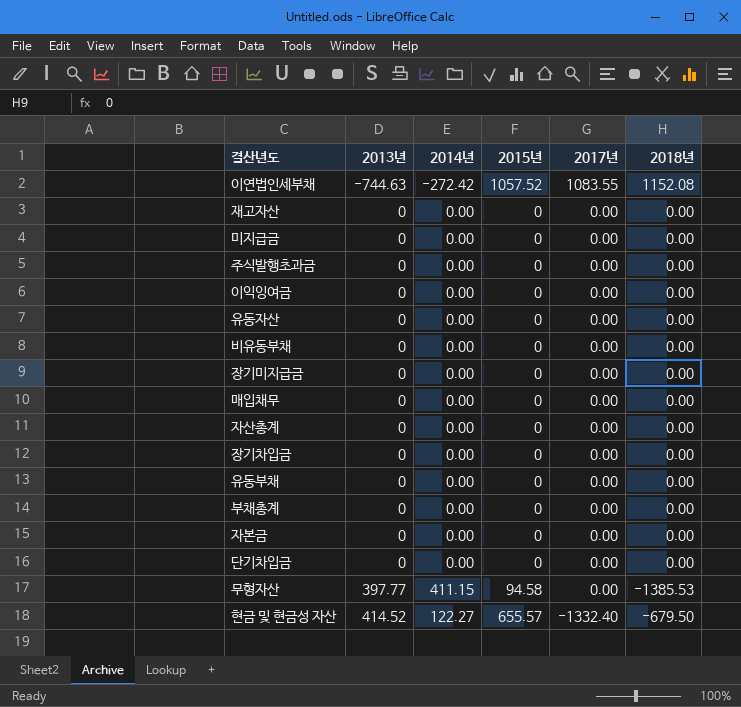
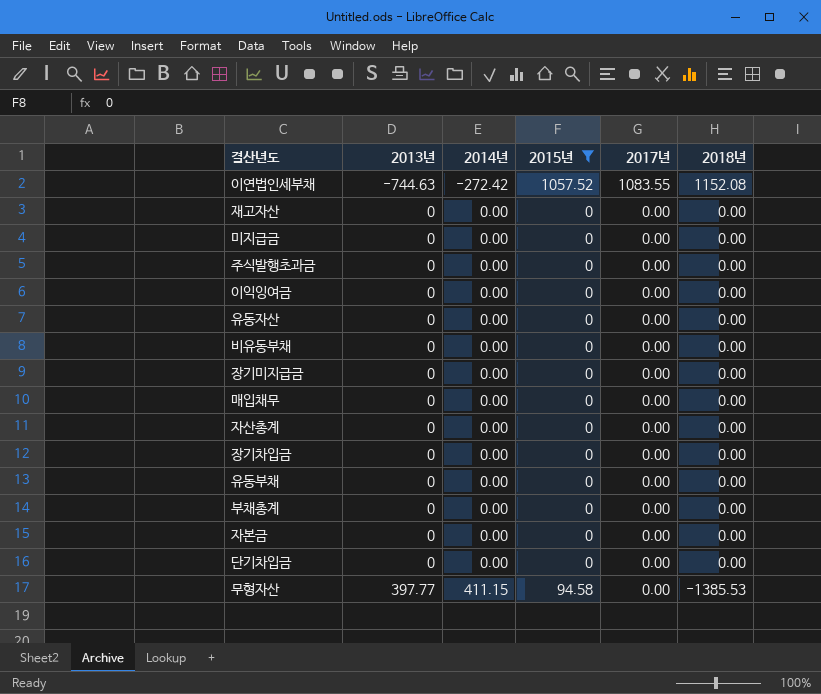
filter: none -> 2015년 != 655.57

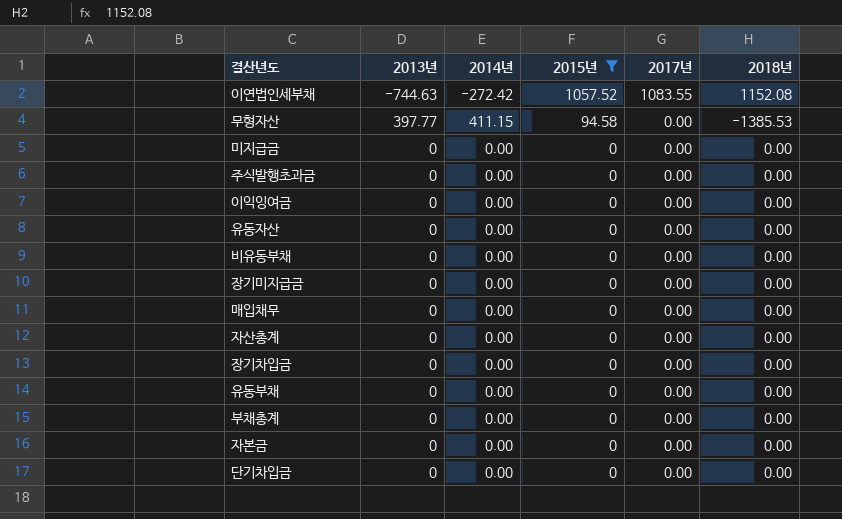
row order: 2013년 ascending -> 2015년 descending
row 재고자산: 0 | 0.00 | 0 | 0.00 | 0.00 -> none

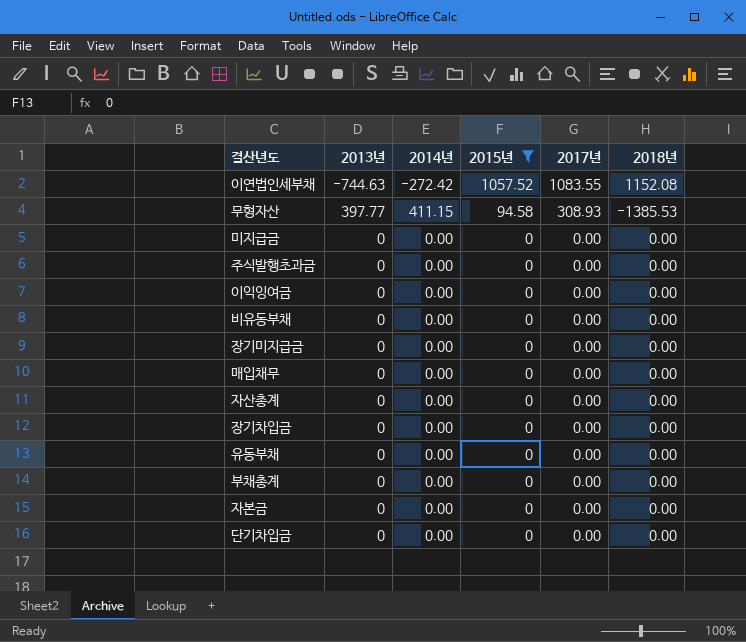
row 유동자산: 0 | 0.00 | 0 | 0.00 | 0.00 -> none
무형자산 | 2017년: 0.00 -> 308.93

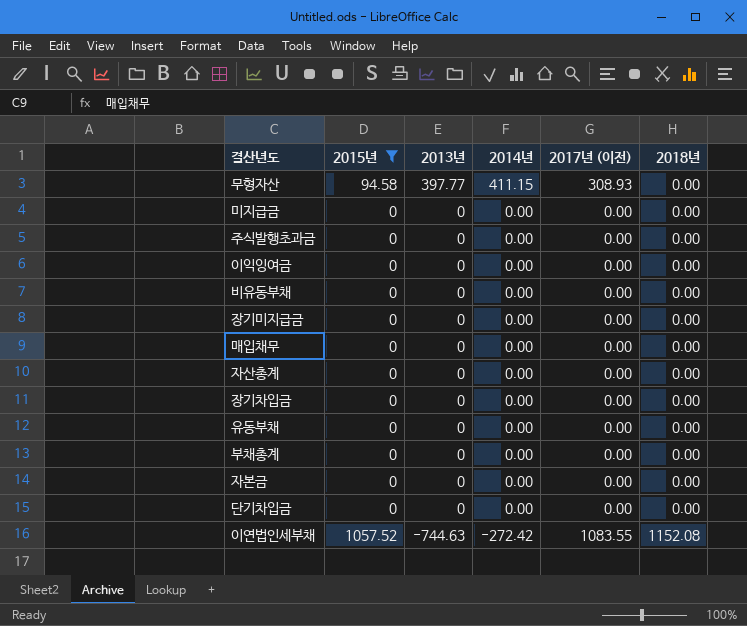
row order: 2015년 descending -> 2013년 descending
column 2015년 | position: 4 -> 2
column name: 2017년 -> 2017년 (이전)
무형자산 | 2018년: -1385.53 -> 0.00

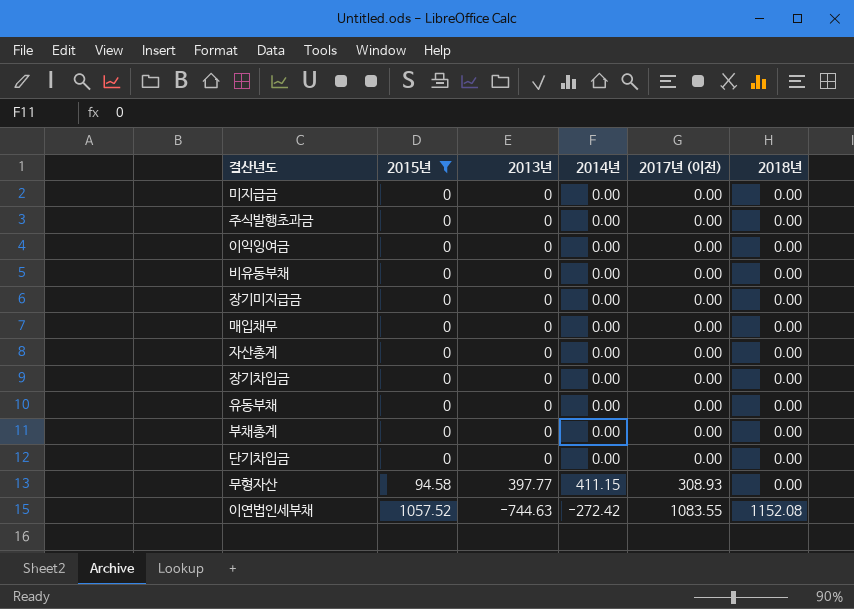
row order: 2013년 descending -> 2015년 ascending
row 자본금: 0 | 0 | 0.00 | 0.00 | 0.00 -> none

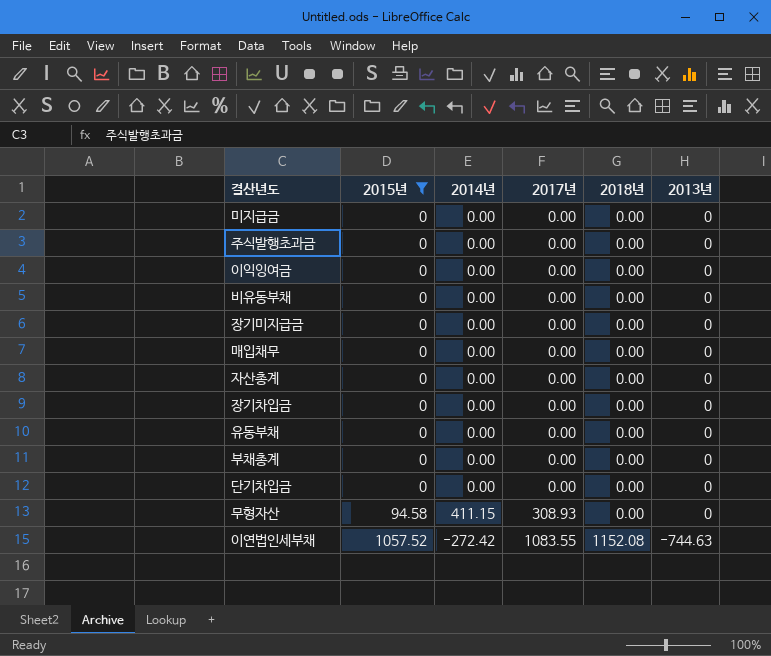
column name: 2017년 (이전) -> 2017년
column 2013년 | position: 3 -> 6
무형자산 | 2013년: 397.77 -> 0

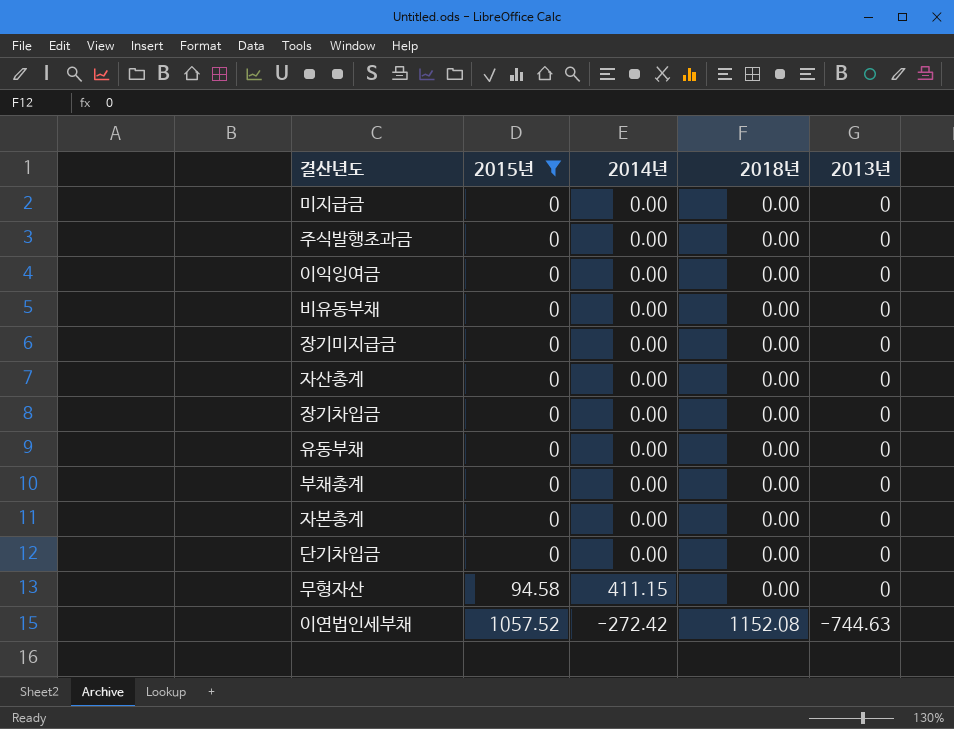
column 2017년 | position: 4 -> none
row 매입채무: 0 | 0.00 | 0.00 | 0.00 | 0 -> none
row 자본총계: none -> 0 | 0.00 | 0.00 | 0

